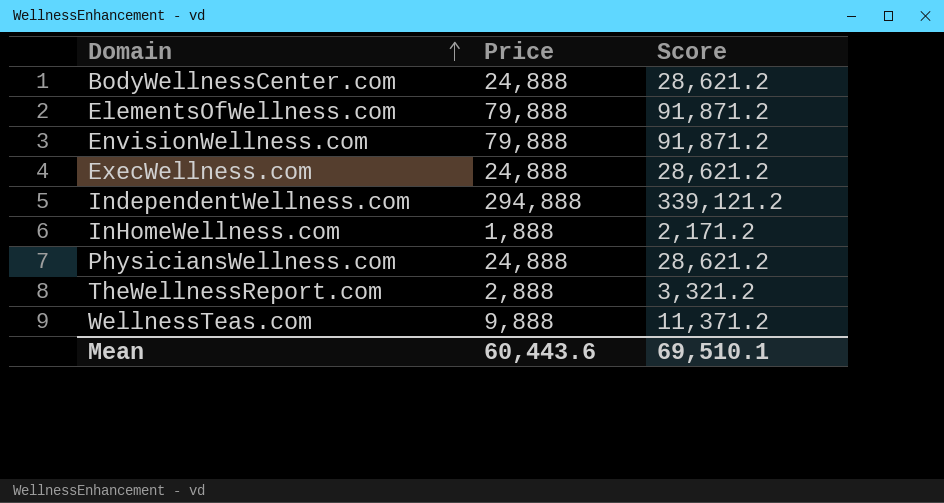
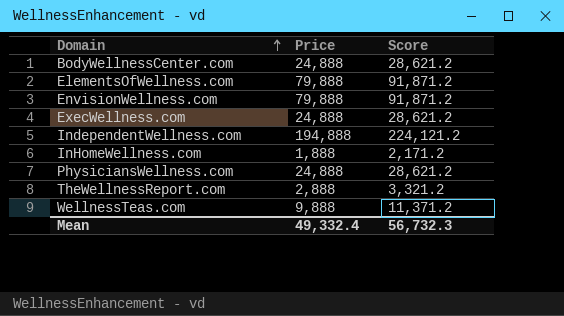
IndependentWellness.com | Price: 294,888 -> 194,888
IndependentWellness.com | Score: 339,121.2 -> 224,121.2
Mean | Price: 60,443.6 -> 49,332.4
Mean | Score: 69,510.1 -> 56,732.3

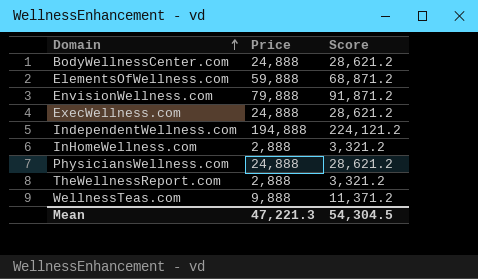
ElementsOfWellness.com | Price: 79,888 -> 59,888
ElementsOfWellness.com | Score: 91,871.2 -> 68,871.2
InHomeWellness.com | Price: 1,888 -> 2,888
InHomeWellness.com | Score: 2,171.2 -> 3,321.2
Mean | Price: 49,332.4 -> 47,221.3
Mean | Score: 56,732.3 -> 54,304.5

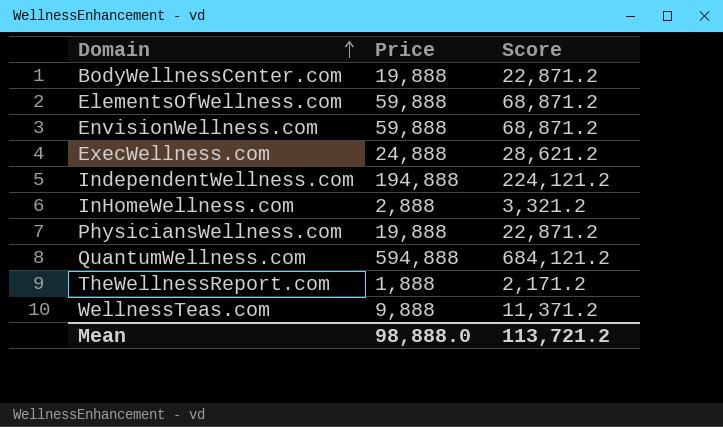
BodyWellnessCenter.com | Price: 24,888 -> 19,888
BodyWellnessCenter.com | Score: 28,621.2 -> 22,871.2
EnvisionWellness.com | Price: 79,888 -> 59,888
EnvisionWellness.com | Score: 91,871.2 -> 68,871.2
PhysiciansWellness.com | Price: 24,888 -> 19,888
PhysiciansWellness.com | Score: 28,621.2 -> 22,871.2
row QuantumWellness.com: none -> 594,888 | 684,121.2
TheWellnessReport.com | Price: 2,888 -> 1,888
TheWellnessReport.com | Score: 3,321.2 -> 2,171.2
Mean | Price: 47,221.3 -> 98,888.0
Mean | Score: 54,304.5 -> 113,721.2

